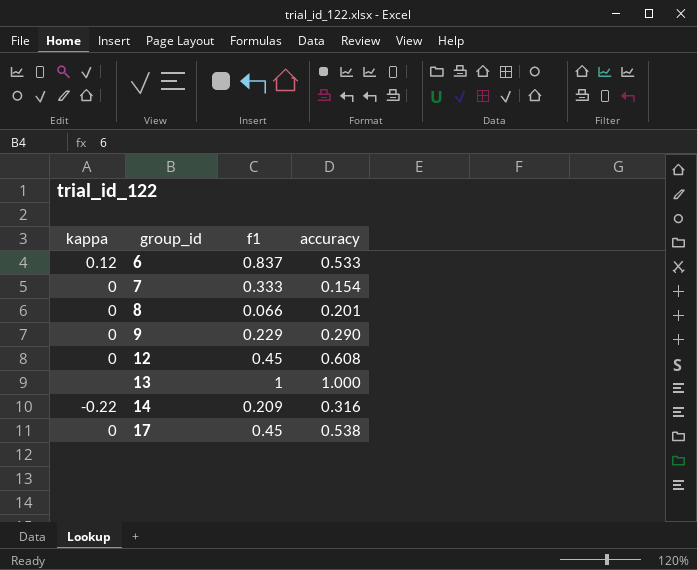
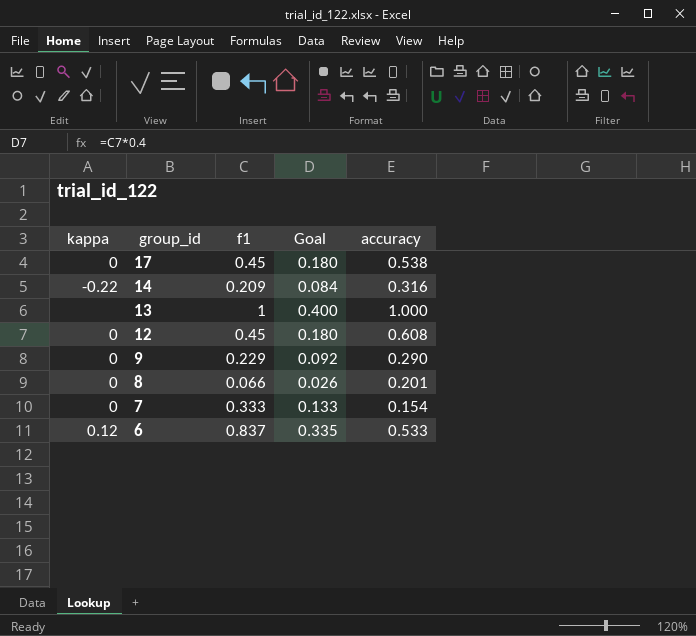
row order: group_id ascending -> group_id descending
column Goal | formula: none -> [f1] * 0.4

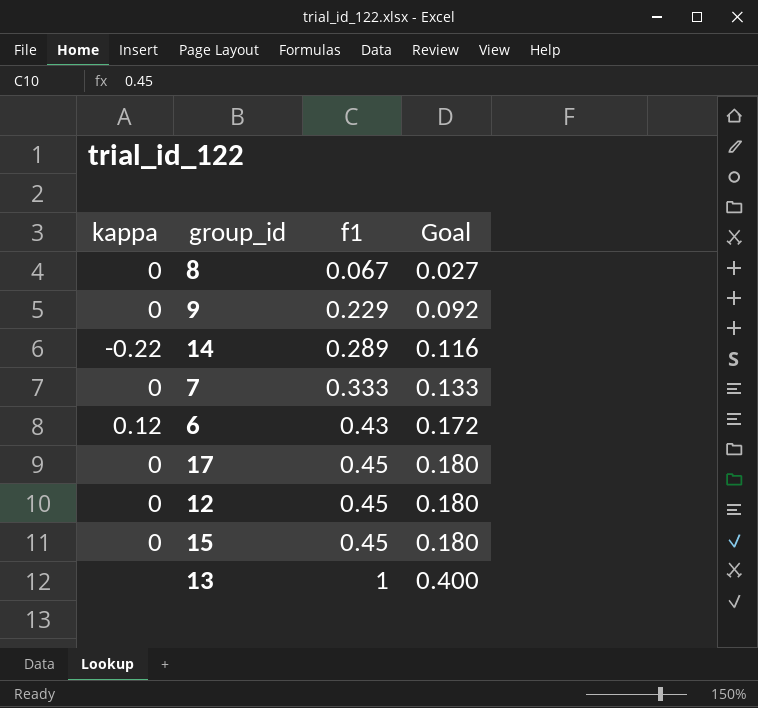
row order: group_id descending -> f1 ascending
column accuracy | position: 5 -> none
8 | f1: 0.066 -> 0.067
8 | Goal: 0.026 -> 0.027
14 | f1: 0.209 -> 0.289
14 | Goal: 0.084 -> 0.116
6 | f1: 0.837 -> 0.43
6 | Goal: 0.335 -> 0.172
row 15: none -> 0 | 0.45 | 0.180

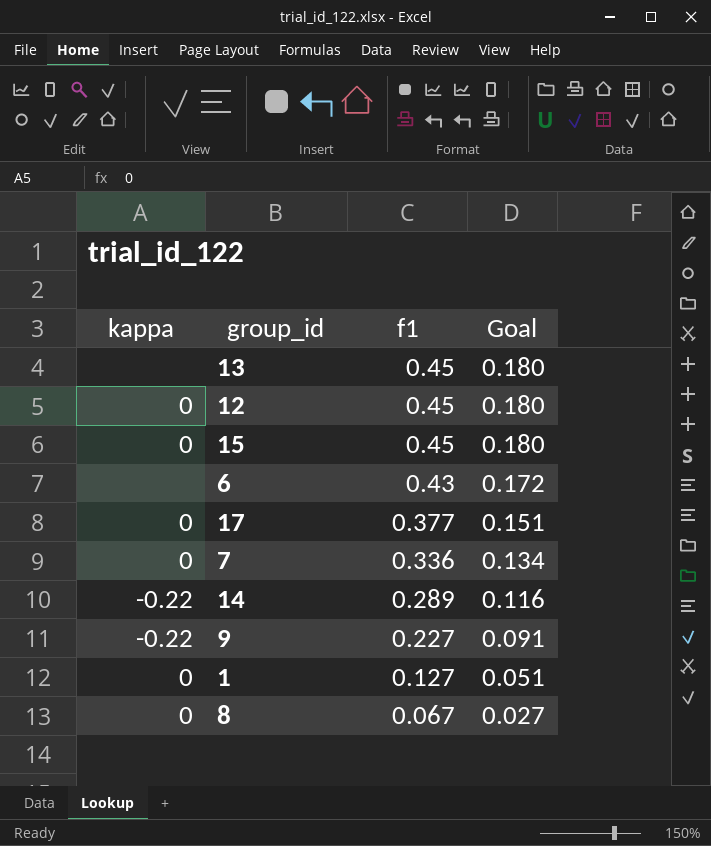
row order: f1 ascending -> f1 descending
13 | f1: 1 -> 0.45
13 | Goal: 0.400 -> 0.180
6 | kappa: 0.12 -> none
17 | f1: 0.45 -> 0.377
17 | Goal: 0.180 -> 0.151
7 | f1: 0.333 -> 0.336
7 | Goal: 0.133 -> 0.134
9 | kappa: 0 -> -0.22
9 | f1: 0.229 -> 0.227
9 | Goal: 0.092 -> 0.091
row 1: none -> 0 | 0.127 | 0.051

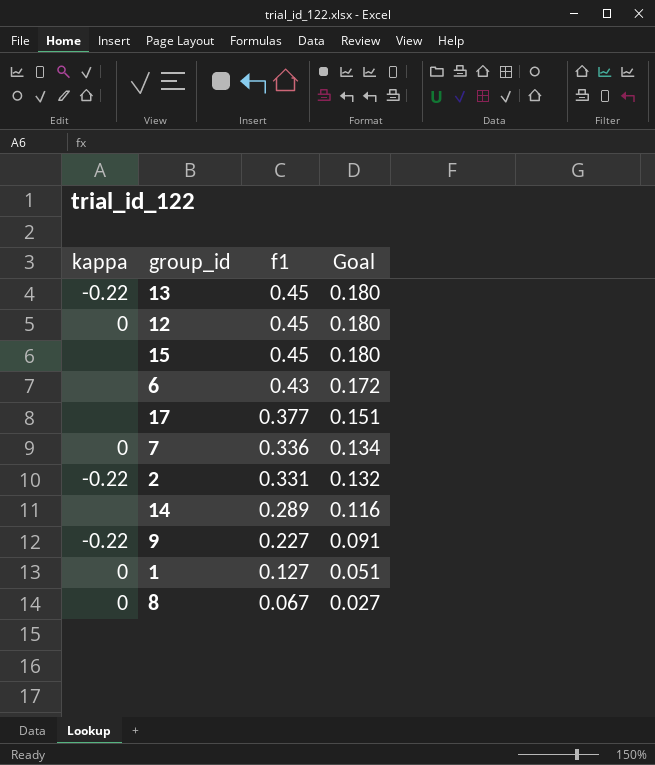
13 | kappa: none -> -0.22
15 | kappa: 0 -> none
17 | kappa: 0 -> none
row 2: none -> -0.22 | 0.331 | 0.132
14 | kappa: -0.22 -> none

